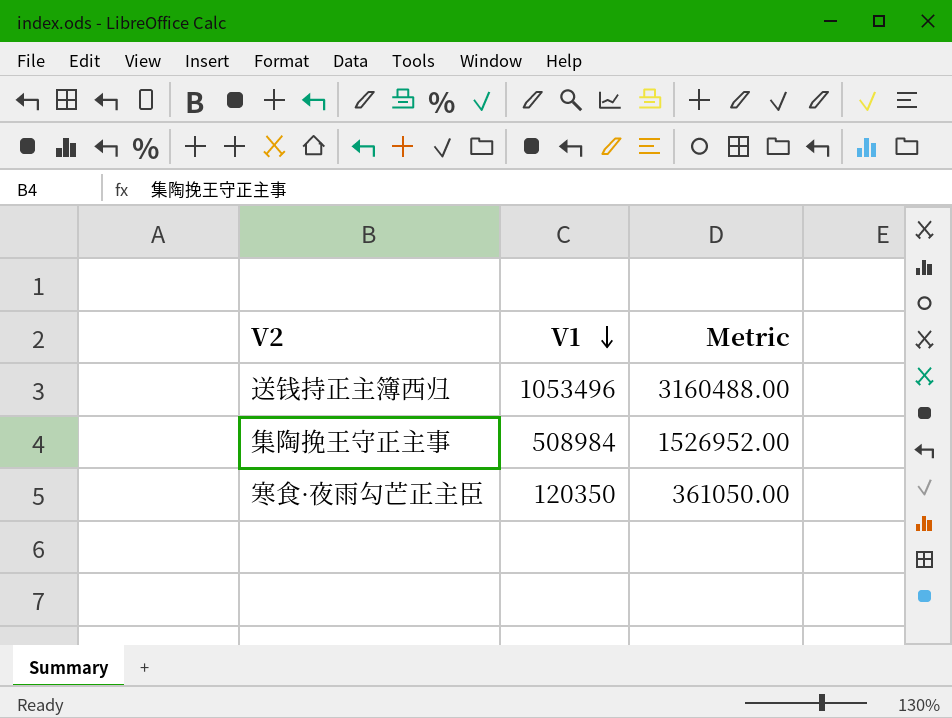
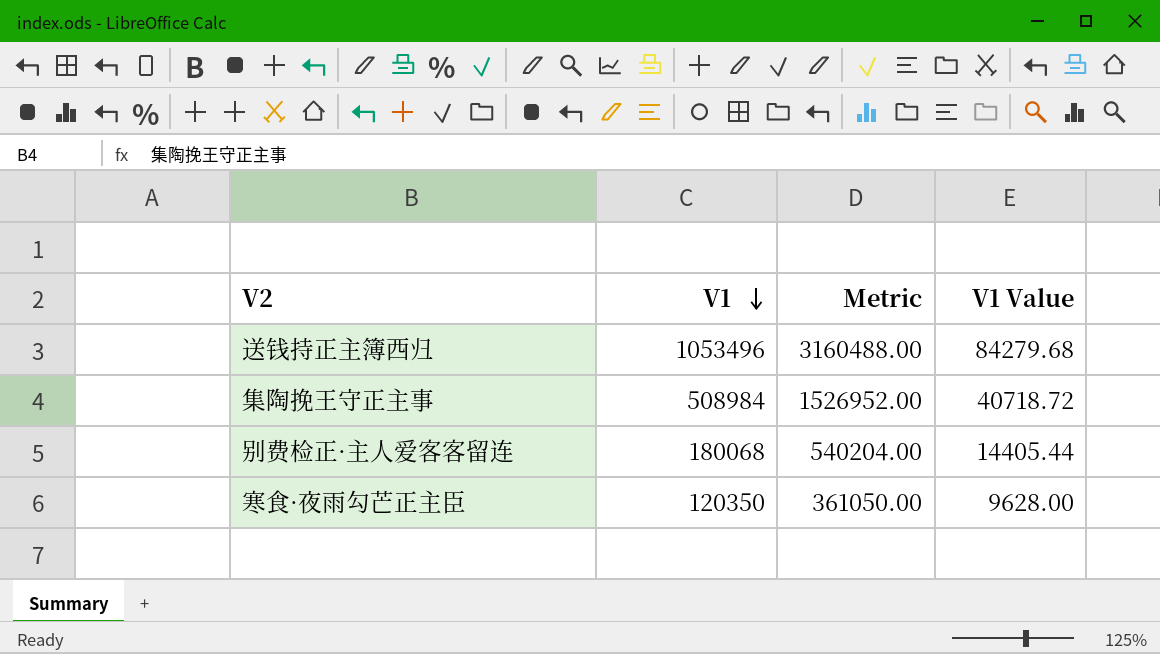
column V1 Value | formula: none -> [V1] * 0.08
row 别费检正·主人爱客客留连: none -> 180068 | 540204.00 | 14405.44

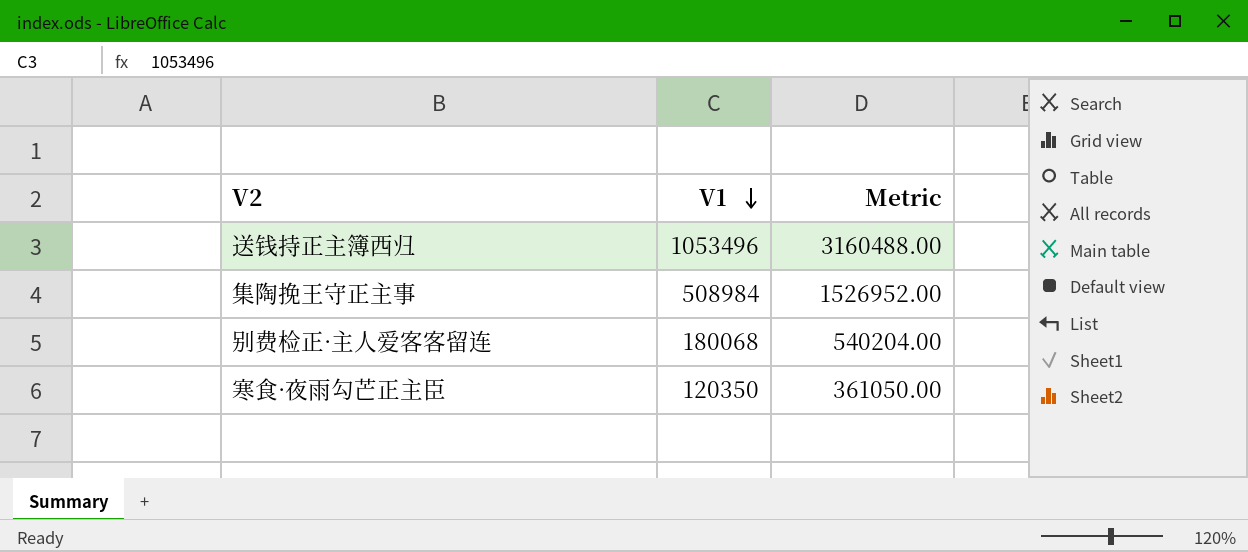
column V1 Value | formula: [V1] * 0.08 -> none

